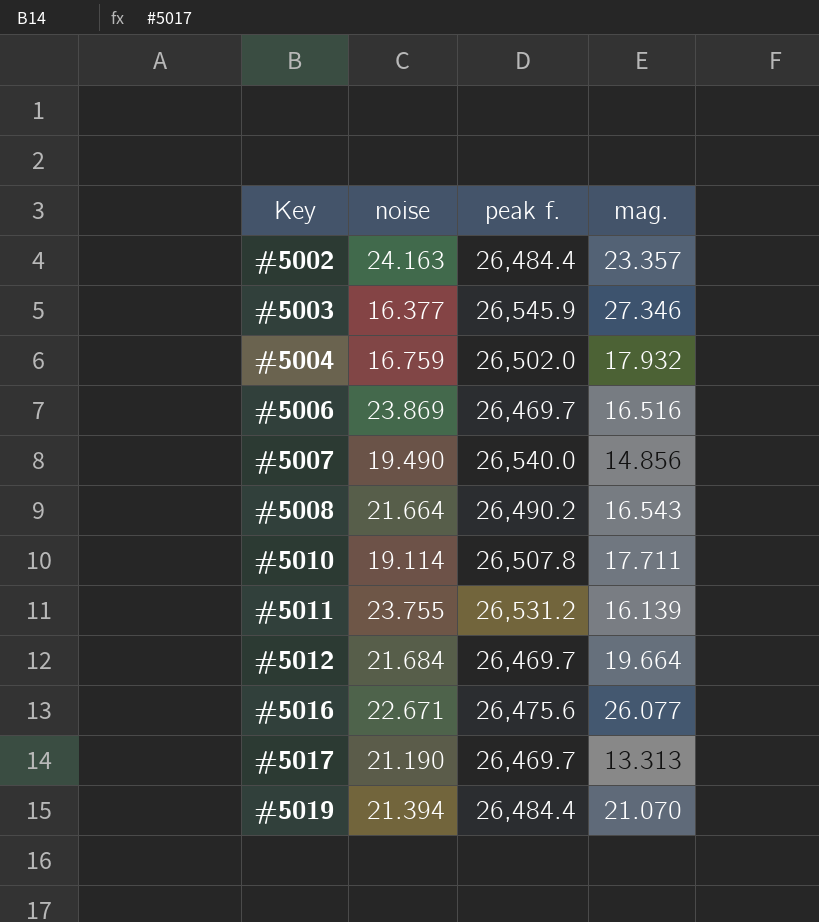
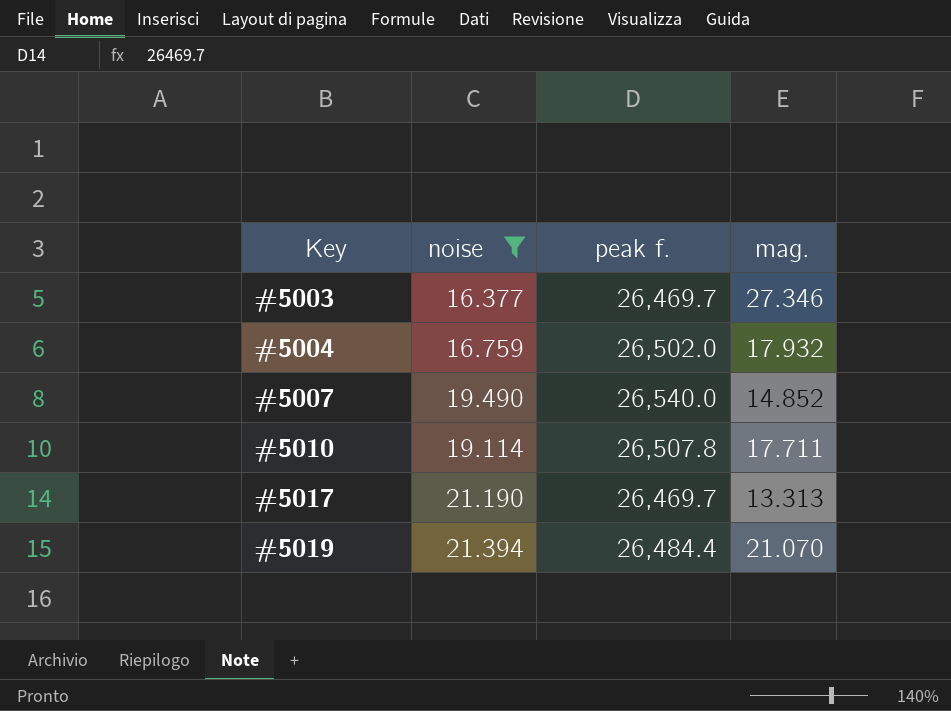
filter: none -> noise <= 21.394
#5003 | peak f.: 26,545.9 -> 26,469.7
#5007 | mag.: 14.856 -> 14.852

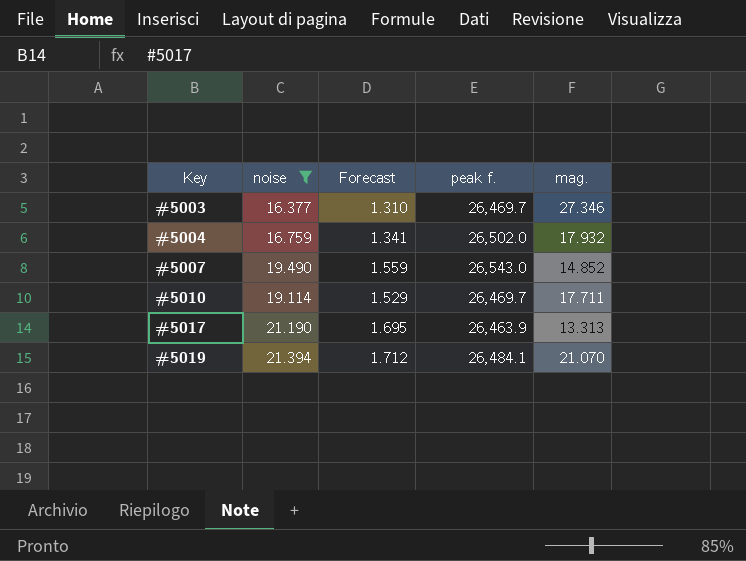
column Forecast | formula: none -> [noise] * 0.08
#5007 | peak f.: 26,540.0 -> 26,543.0
#5010 | peak f.: 26,507.8 -> 26,469.7
#5017 | peak f.: 26,469.7 -> 26,463.9
#5019 | peak f.: 26,484.4 -> 26,484.1

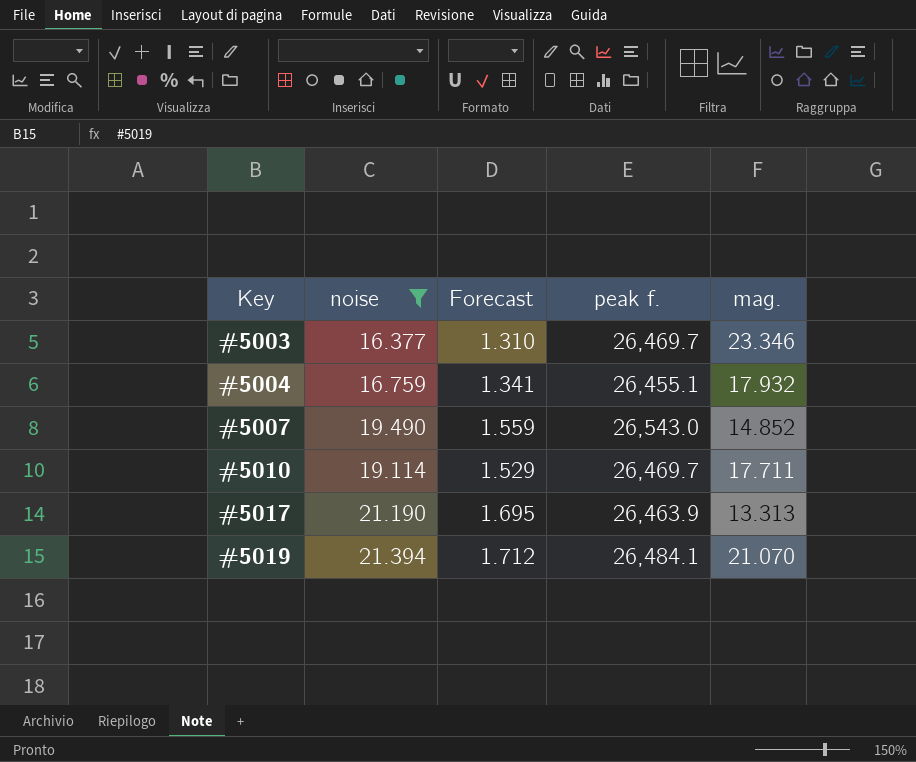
#5003 | mag.: 27.346 -> 23.346
#5004 | peak f.: 26,502.0 -> 26,455.1

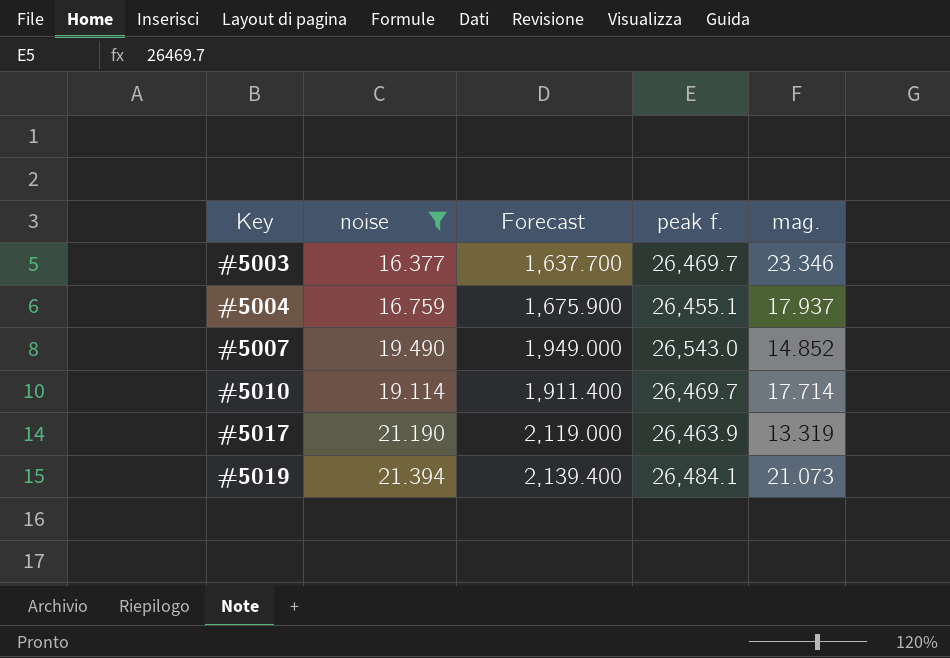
column Forecast | formula: [noise] * 0.08 -> [noise] * 100
#5004 | mag.: 17.932 -> 17.937
#5010 | mag.: 17.711 -> 17.714
#5017 | mag.: 13.313 -> 13.319
#5019 | mag.: 21.070 -> 21.073

